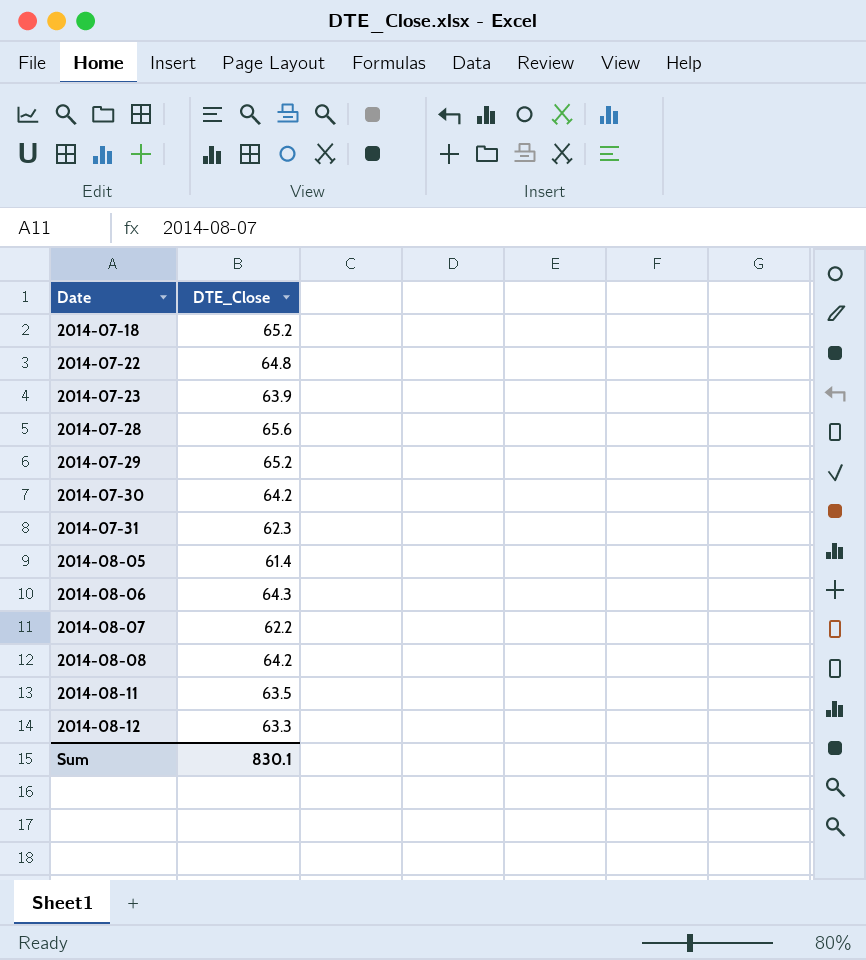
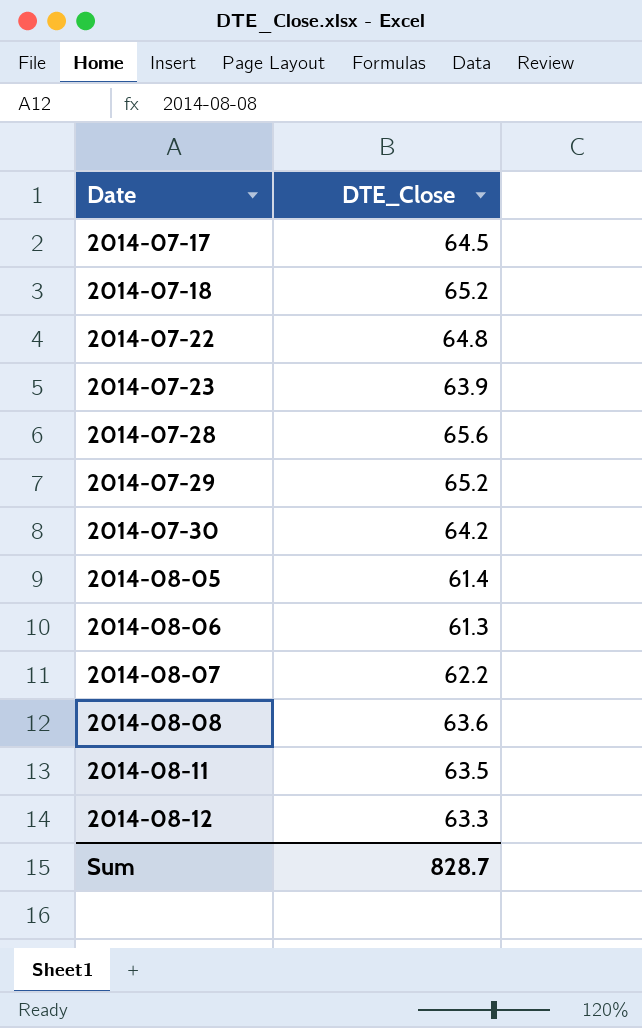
row 2014-07-31: 62.3 -> none
row 2014-07-17: none -> 64.5
2014-08-06 | DTE_Close: 64.3 -> 61.3
2014-08-08 | DTE_Close: 64.2 -> 63.6
Sum | DTE_Close: 830.1 -> 828.7

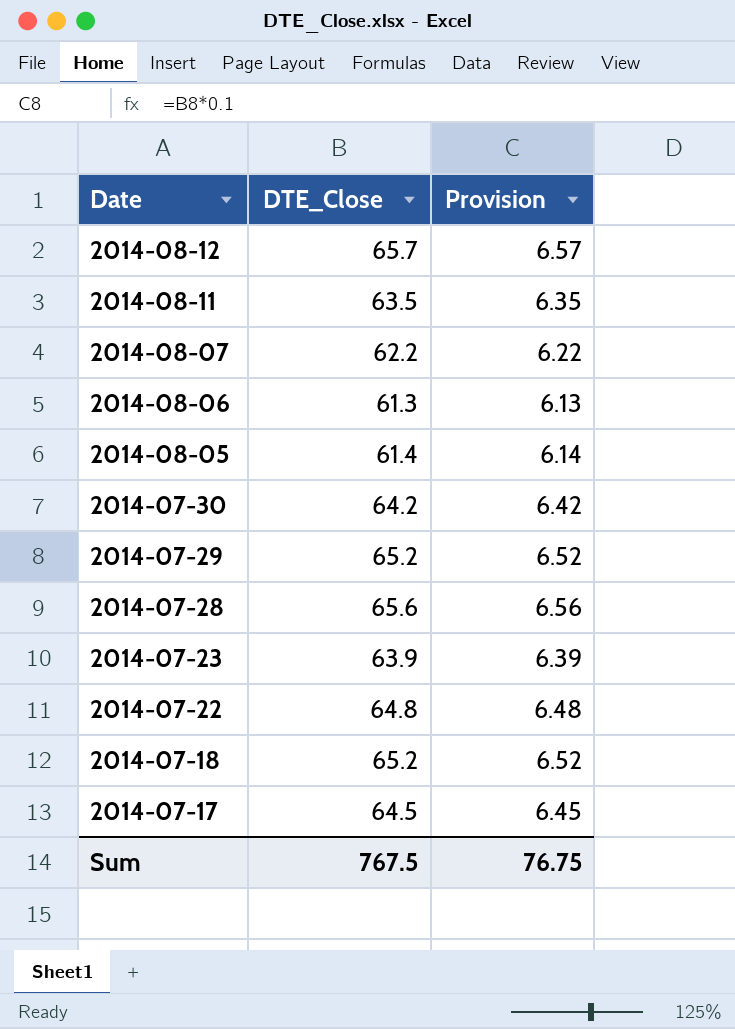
row order: Date ascending -> Date descending
column Provision | formula: none -> [DTE_Close] * 0.1
row 2014-08-08: 63.6 -> none
2014-08-12 | DTE_Close: 63.3 -> 65.7
Sum | DTE_Close: 828.7 -> 767.5

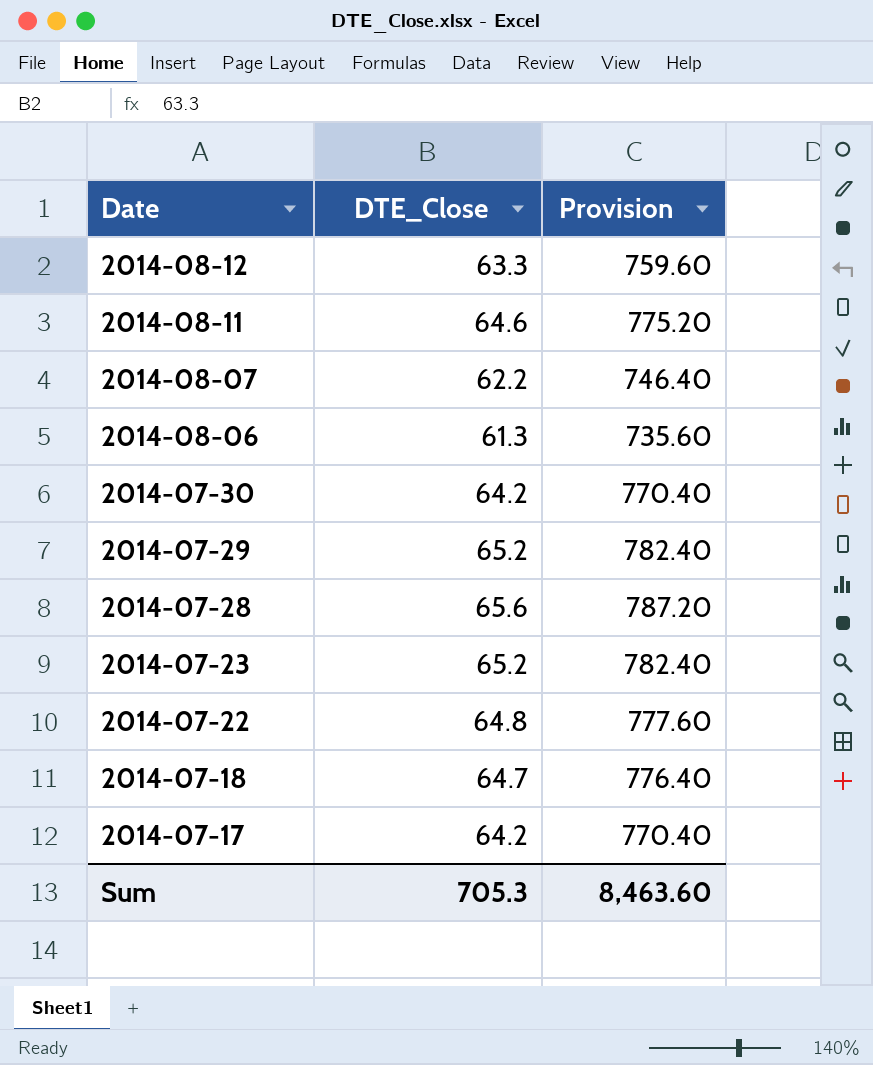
column Provision | formula: [DTE_Close] * 0.1 -> [DTE_Close] * 12
row 2014-08-05: 61.4 | 6.14 -> none
2014-08-12 | DTE_Close: 65.7 -> 63.3
2014-08-11 | DTE_Close: 63.5 -> 64.6
2014-07-23 | DTE_Close: 63.9 -> 65.2
2014-07-18 | DTE_Close: 65.2 -> 64.7
2014-07-17 | DTE_Close: 64.5 -> 64.2
Sum | DTE_Close: 767.5 -> 705.3
Sum | Provision: 76.75 -> 8,463.60

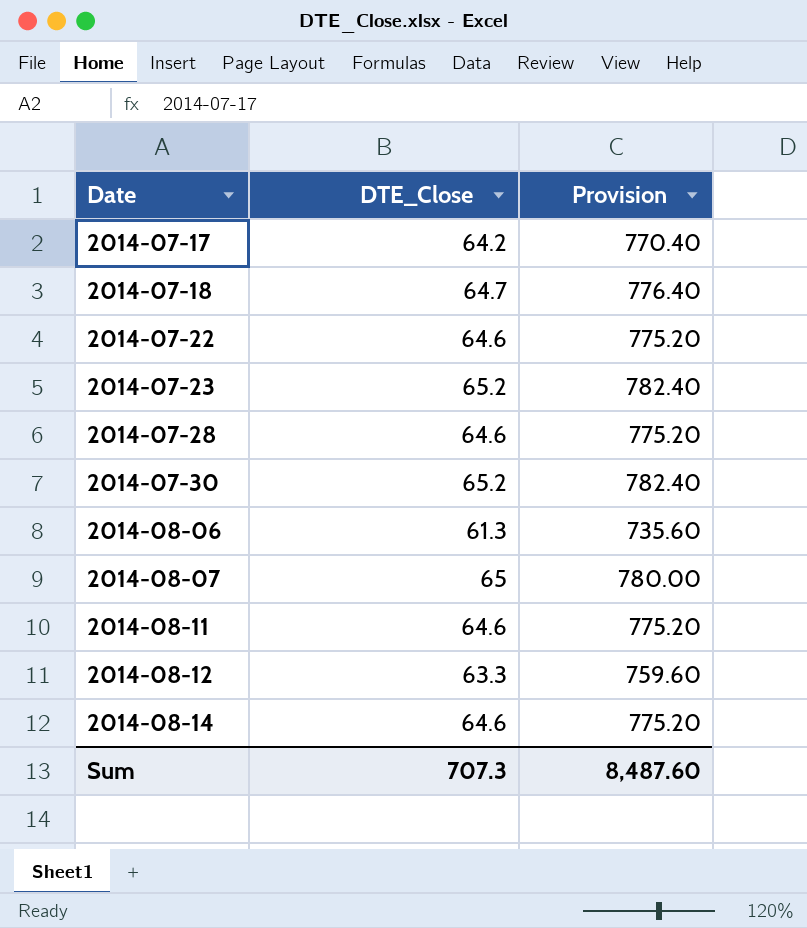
row order: Date descending -> Date ascending
row 2014-07-29: 65.2 | 782.40 -> none
2014-07-22 | DTE_Close: 64.8 -> 64.6
2014-07-22 | Provision: 777.60 -> 775.20
2014-07-28 | DTE_Close: 65.6 -> 64.6
2014-07-28 | Provision: 787.20 -> 775.20
2014-07-30 | DTE_Close: 64.2 -> 65.2
2014-07-30 | Provision: 770.40 -> 782.40
2014-08-07 | DTE_Close: 62.2 -> 65
2014-08-07 | Provision: 746.40 -> 780.00
row 2014-08-14: none -> 64.6 | 775.20
Sum | DTE_Close: 705.3 -> 707.3
Sum | Provision: 8,463.60 -> 8,487.60

